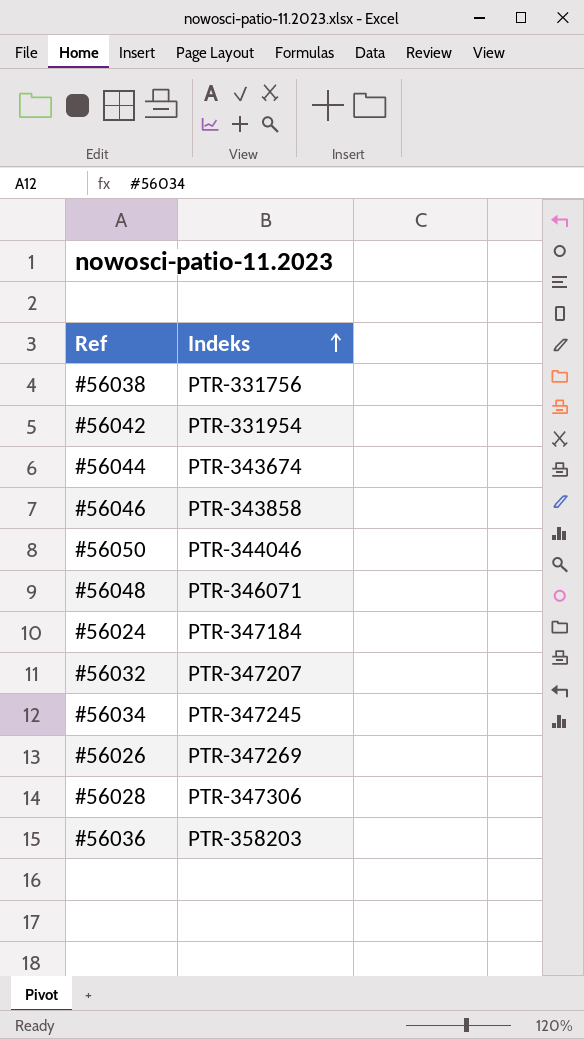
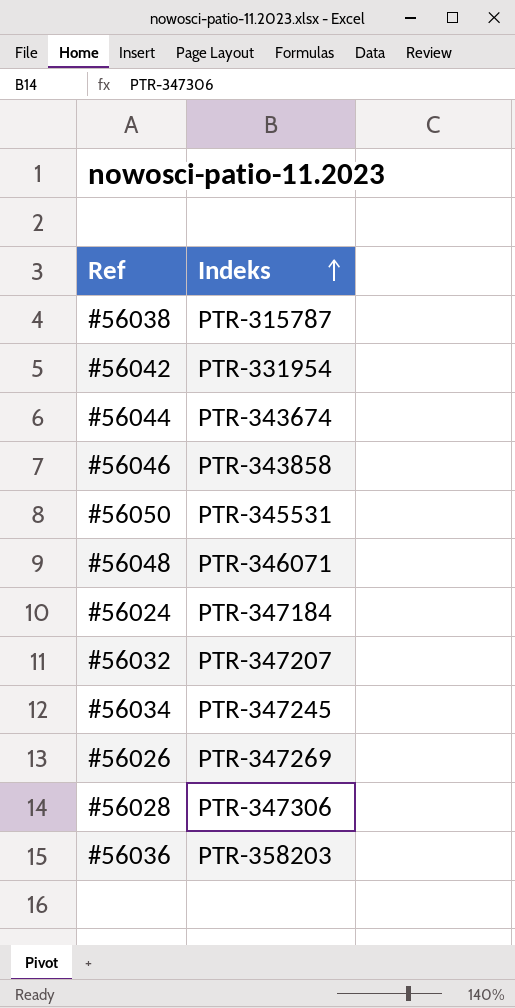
#56038 | Indeks: PTR-331756 -> PTR-315787
#56050 | Indeks: PTR-344046 -> PTR-345531

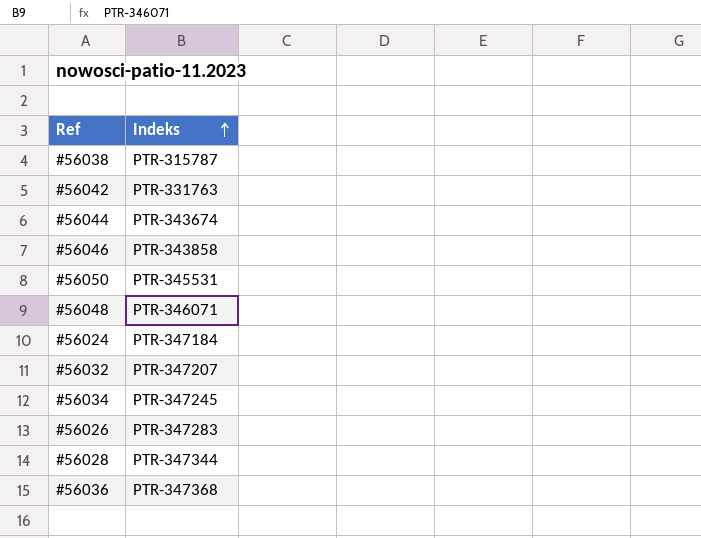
#56042 | Indeks: PTR-331954 -> PTR-331763
#56026 | Indeks: PTR-347269 -> PTR-347283
#56028 | Indeks: PTR-347306 -> PTR-347344
#56036 | Indeks: PTR-358203 -> PTR-347368

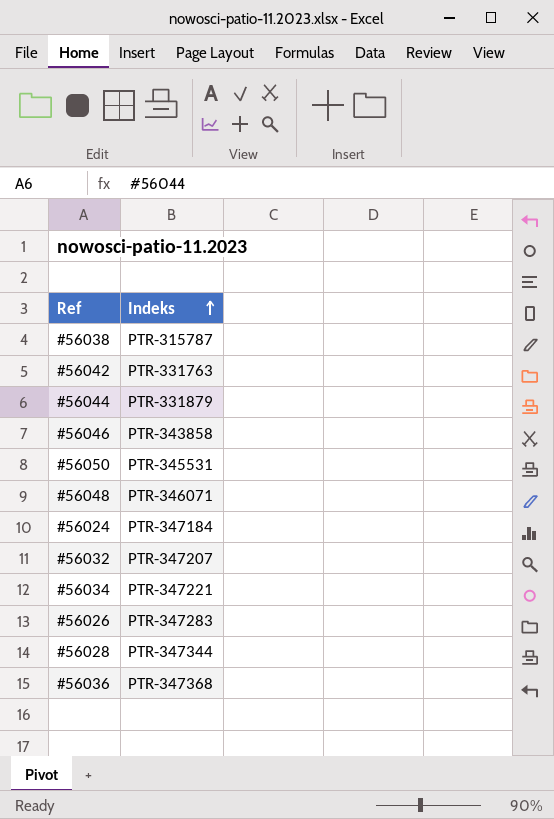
#56044 | Indeks: PTR-343674 -> PTR-331879
#56034 | Indeks: PTR-347245 -> PTR-347221

